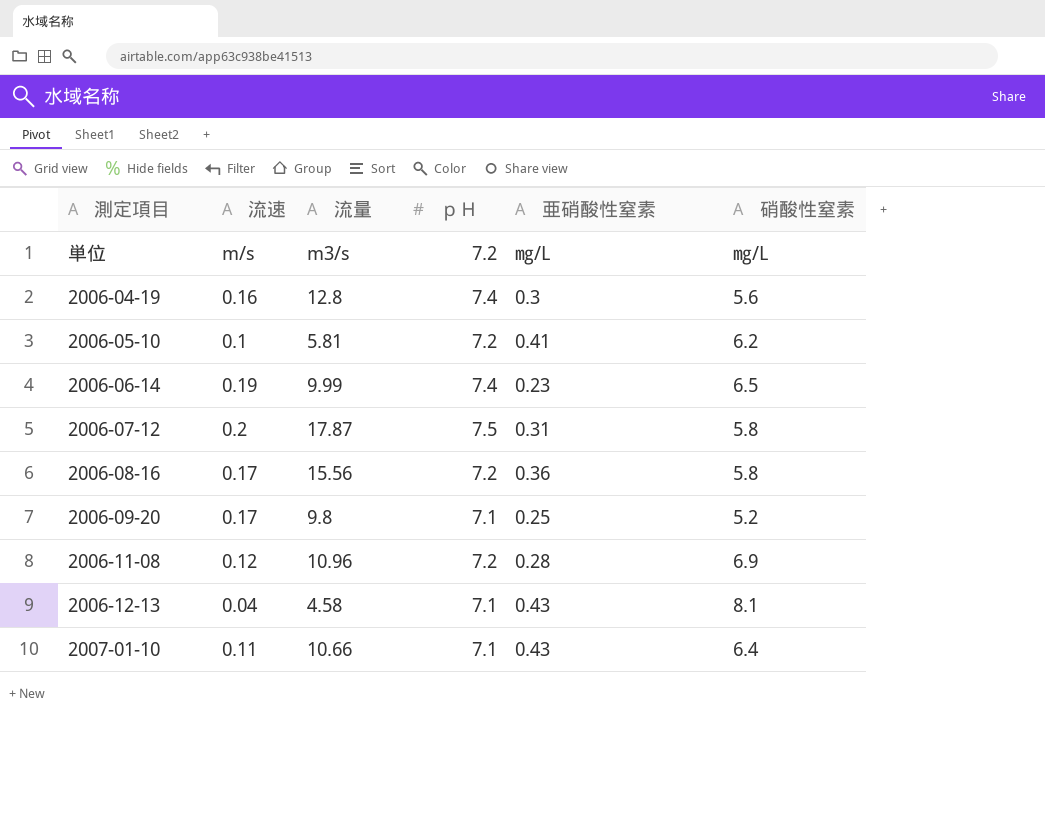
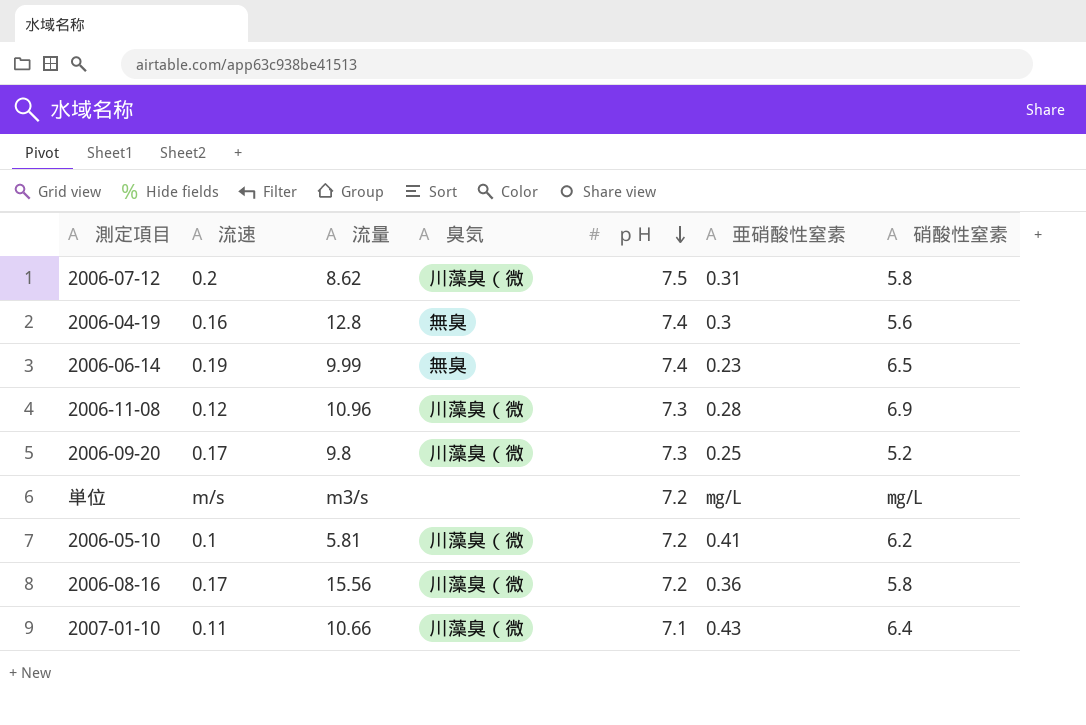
row order: none -> ｐＨ descending
column 臭気 | position: none -> 4
row 2006-12-13: 0.04 | 4.58 | 7.1 | 0.43 | 8.1 -> none
2006-07-12 | 流量: 17.87 -> 8.62
2006-11-08 | ｐＨ: 7.2 -> 7.3
2006-09-20 | ｐＨ: 7.1 -> 7.3

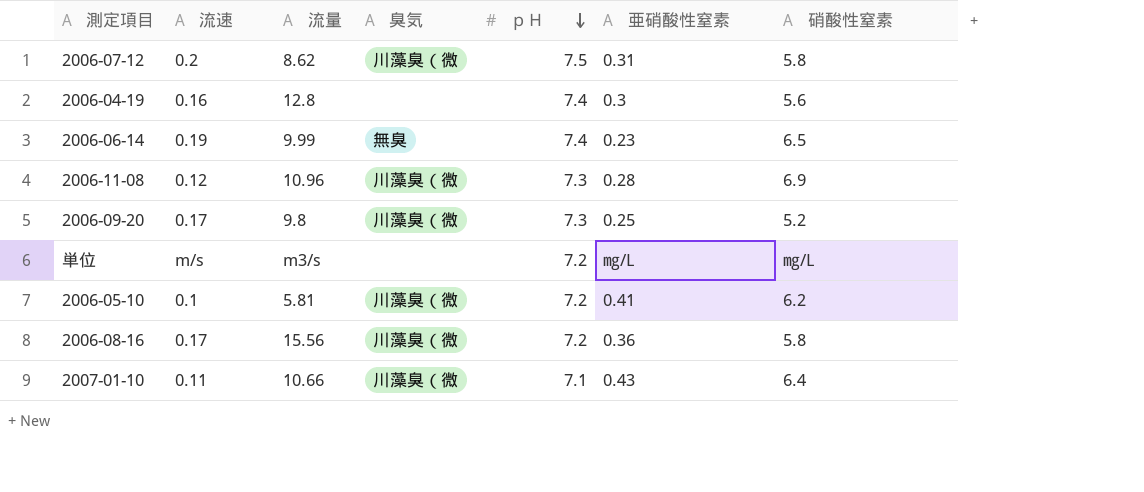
2006-04-19 | 臭気: 無臭 -> none

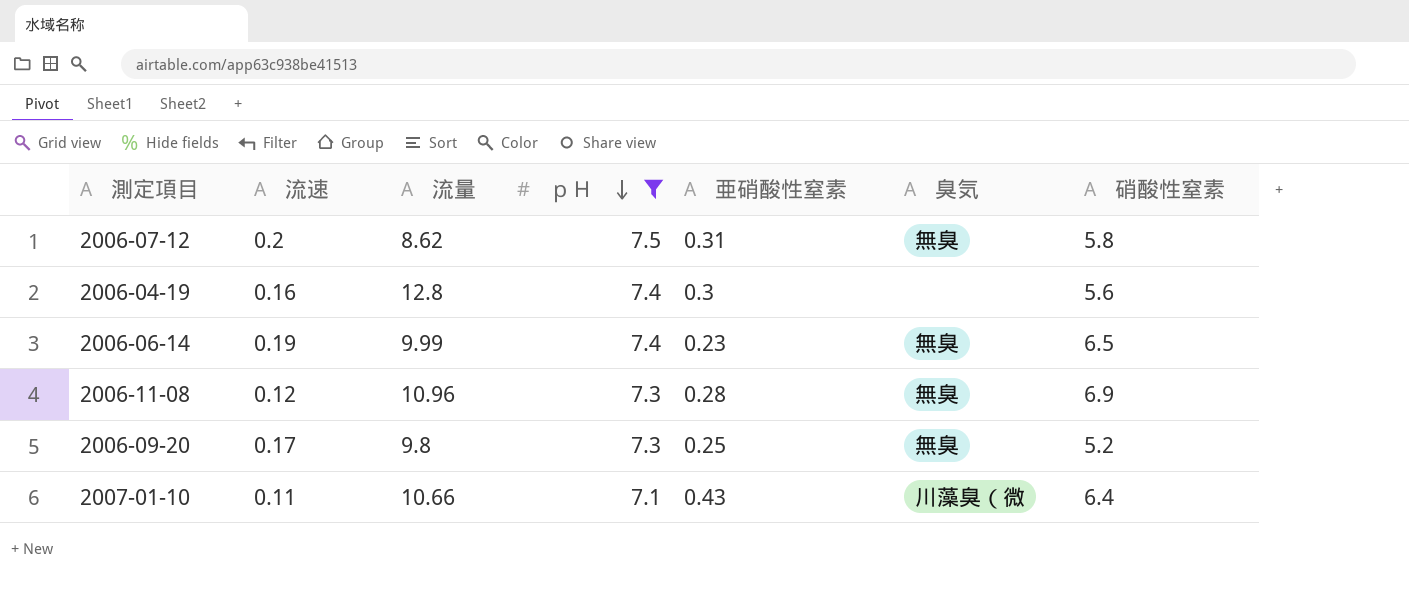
filter: none -> ｐＨ != 7.2
column 臭気 | position: 4 -> 6
2006-07-12 | 臭気: 川藻臭（微 -> 無臭
2006-11-08 | 臭気: 川藻臭（微 -> 無臭
2006-09-20 | 臭気: 川藻臭（微 -> 無臭

